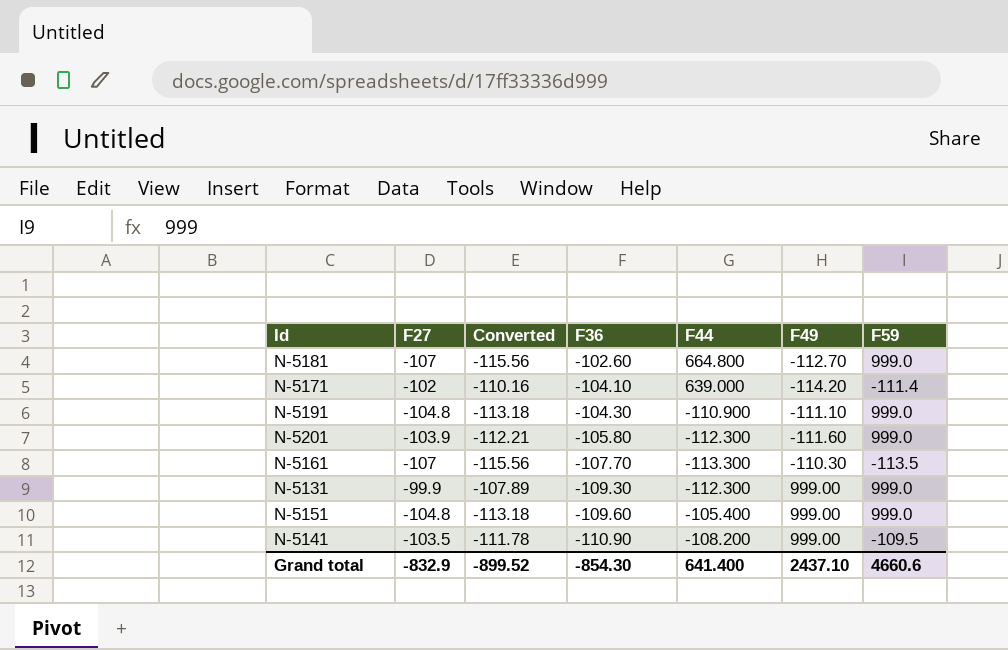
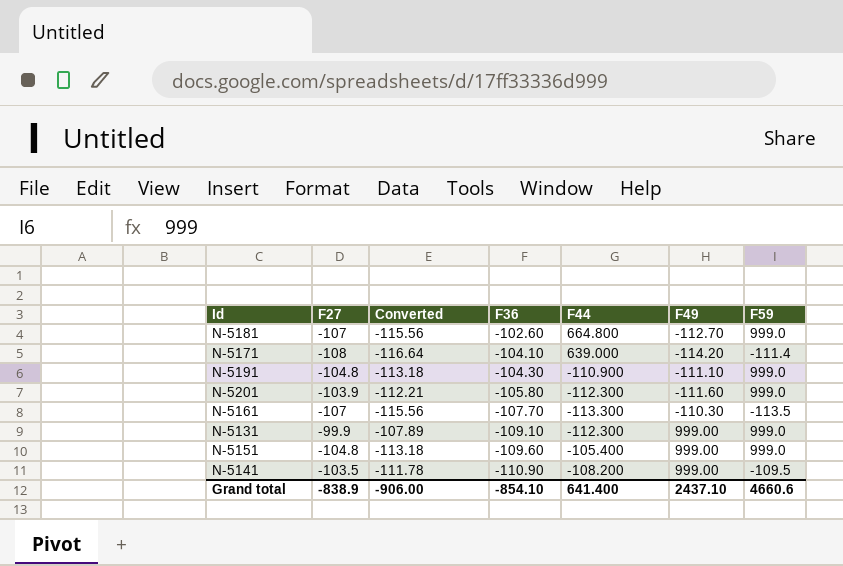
N-5171 | F27: -102 -> -108
N-5171 | Converted: -110.16 -> -116.64
N-5131 | F36: -109.30 -> -109.10
Grand total | F27: -832.9 -> -838.9
Grand total | Converted: -899.52 -> -906.00
Grand total | F36: -854.30 -> -854.10

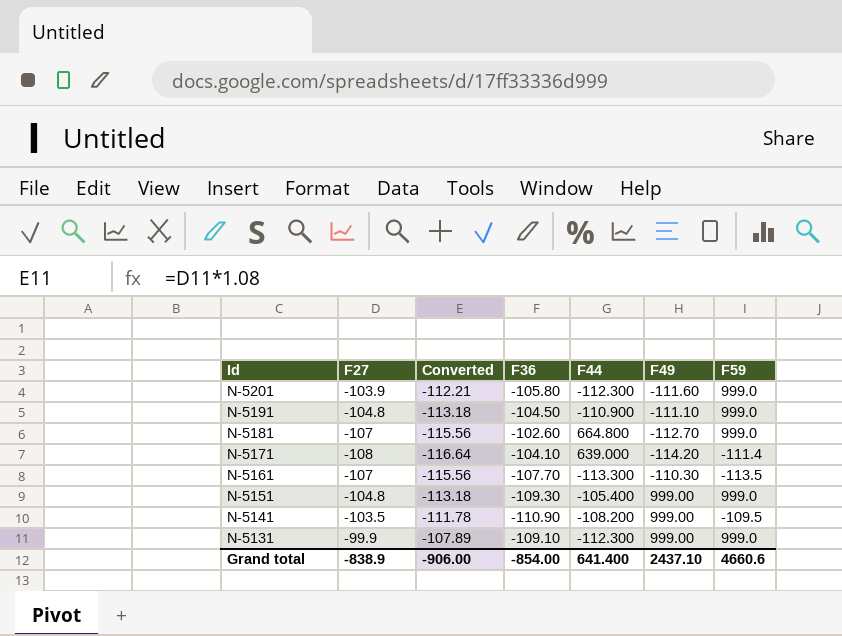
row order: F36 descending -> Id descending
N-5191 | F36: -104.30 -> -104.50
N-5151 | F36: -109.60 -> -109.30
Grand total | F36: -854.10 -> -854.00

